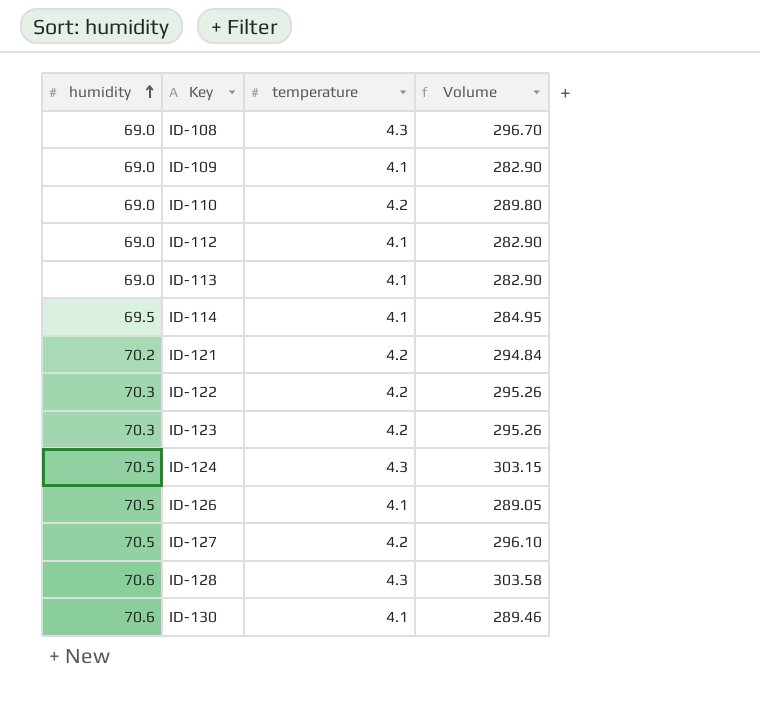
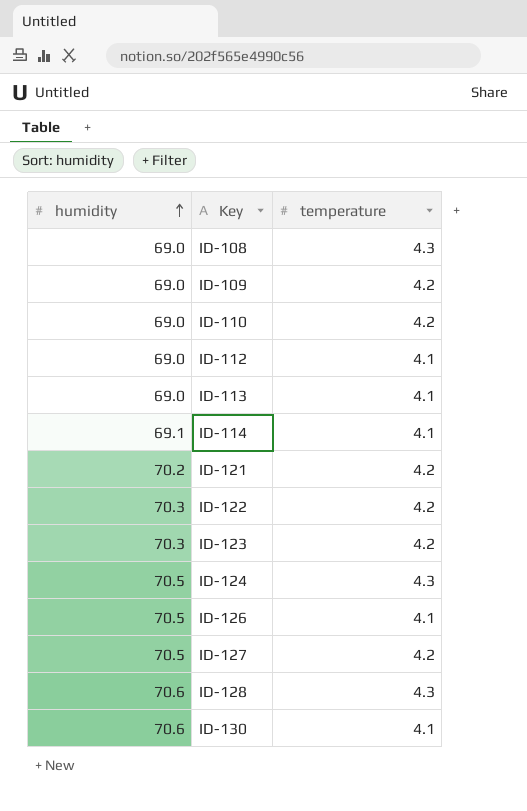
column Volume | formula: [humidity] * [temperature] -> none
ID-109 | temperature: 4.1 -> 4.2
ID-114 | humidity: 69.5 -> 69.1

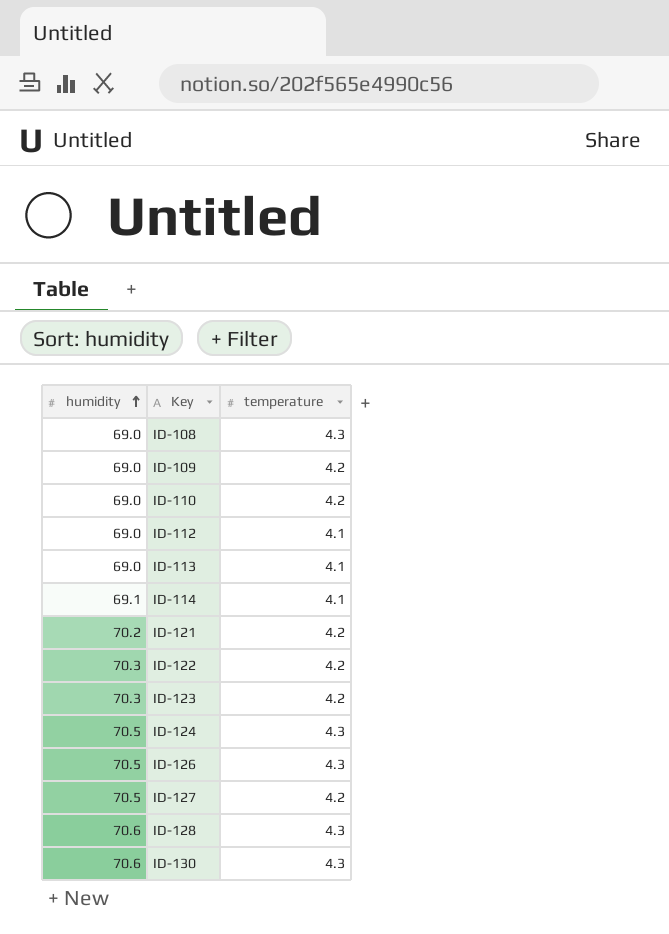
ID-126 | temperature: 4.1 -> 4.3
ID-130 | temperature: 4.1 -> 4.3

